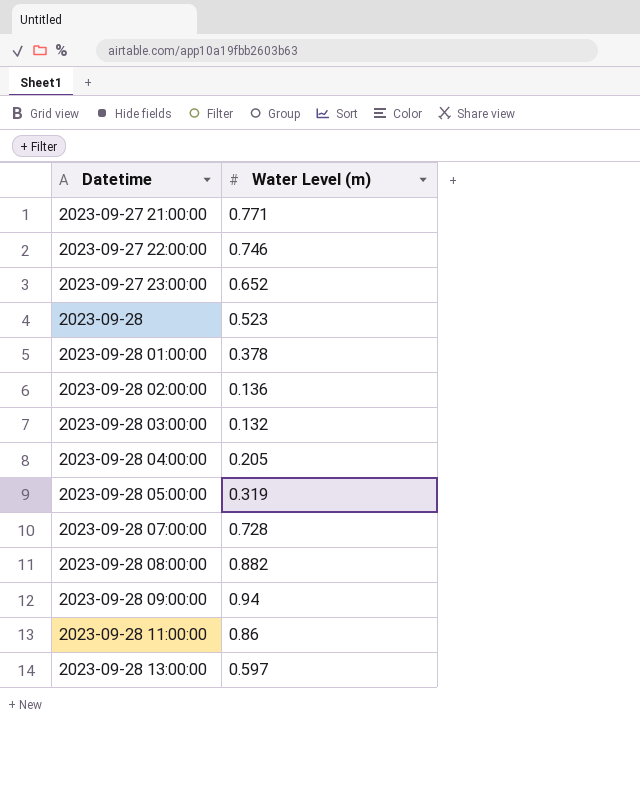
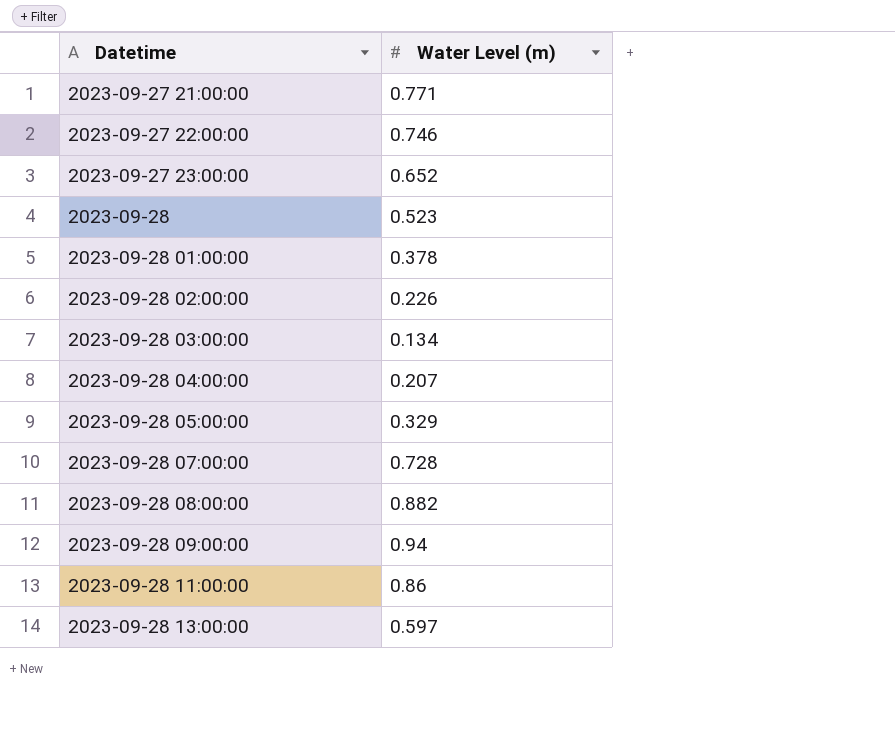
2023-09-28 02:00:00 | Water Level (m): 0.136 -> 0.226
2023-09-28 03:00:00 | Water Level (m): 0.132 -> 0.134
2023-09-28 04:00:00 | Water Level (m): 0.205 -> 0.207
2023-09-28 05:00:00 | Water Level (m): 0.319 -> 0.329

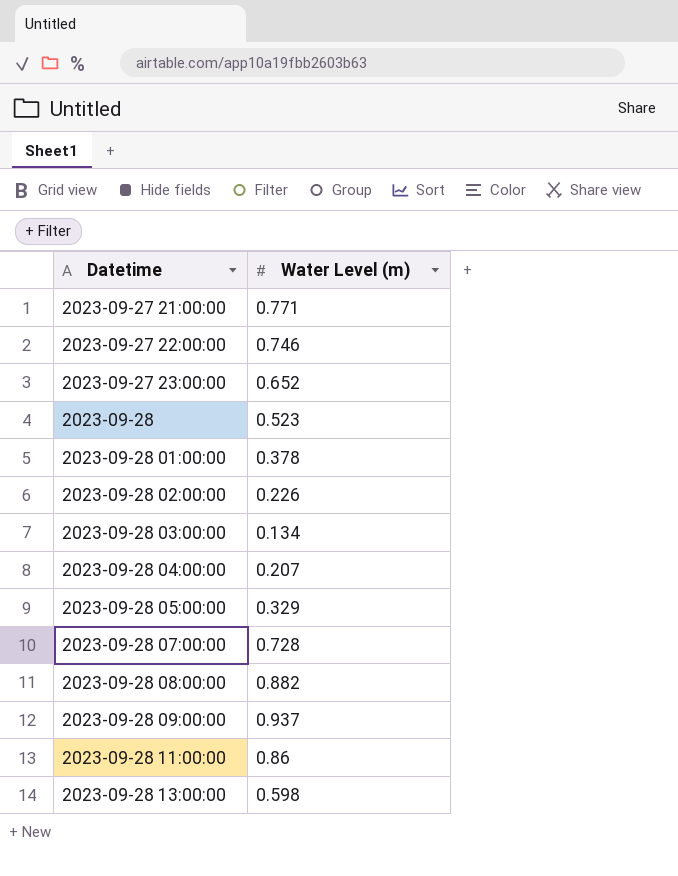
2023-09-28 09:00:00 | Water Level (m): 0.94 -> 0.937
2023-09-28 13:00:00 | Water Level (m): 0.597 -> 0.598

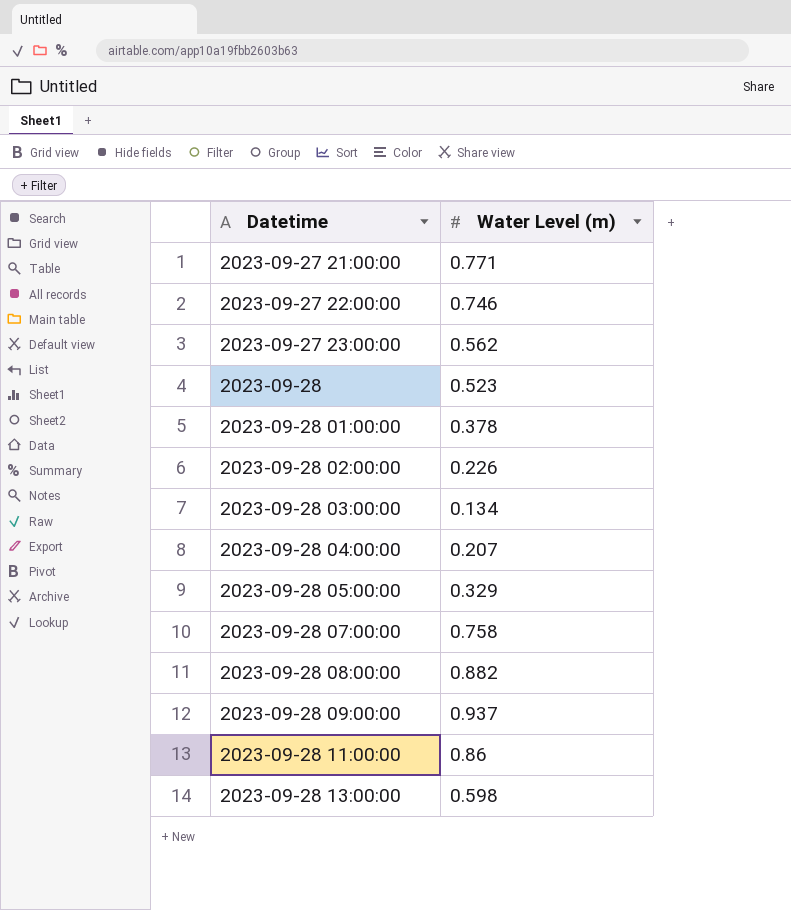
2023-09-27 23:00:00 | Water Level (m): 0.652 -> 0.562
2023-09-28 07:00:00 | Water Level (m): 0.728 -> 0.758

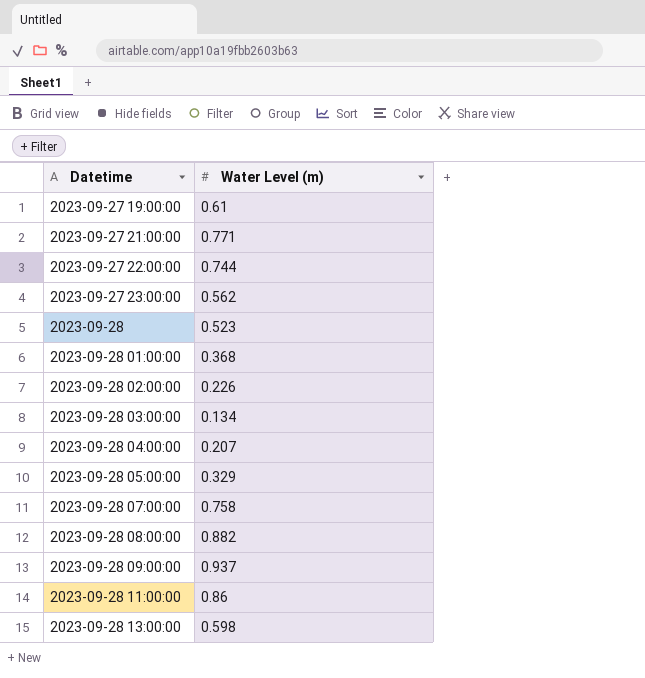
row 2023-09-27 19:00:00: none -> 0.61
2023-09-27 22:00:00 | Water Level (m): 0.746 -> 0.744
2023-09-28 01:00:00 | Water Level (m): 0.378 -> 0.368

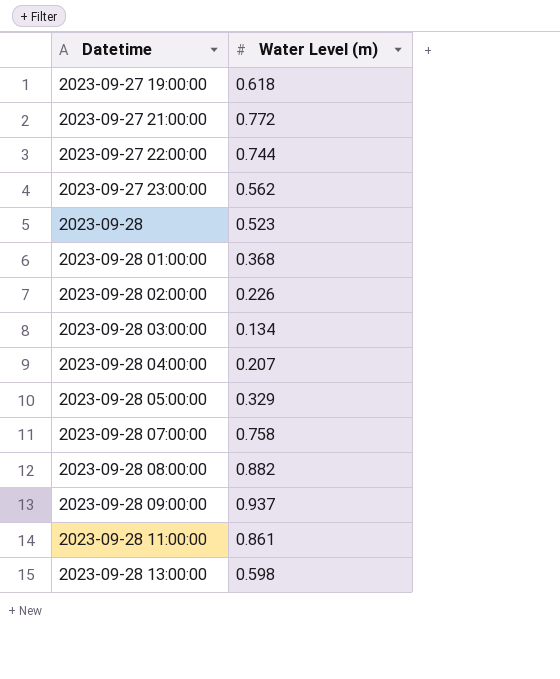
2023-09-27 19:00:00 | Water Level (m): 0.61 -> 0.618
2023-09-27 21:00:00 | Water Level (m): 0.771 -> 0.772
2023-09-28 11:00:00 | Water Level (m): 0.86 -> 0.861

